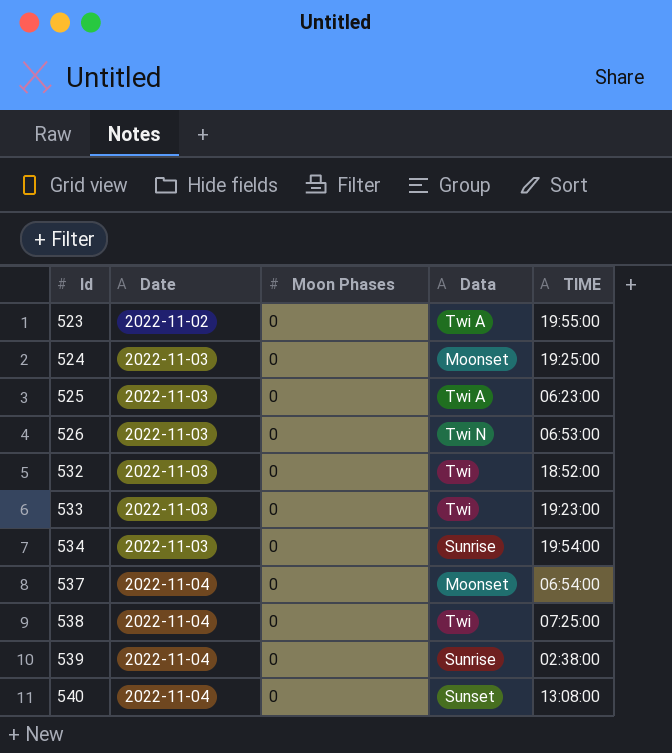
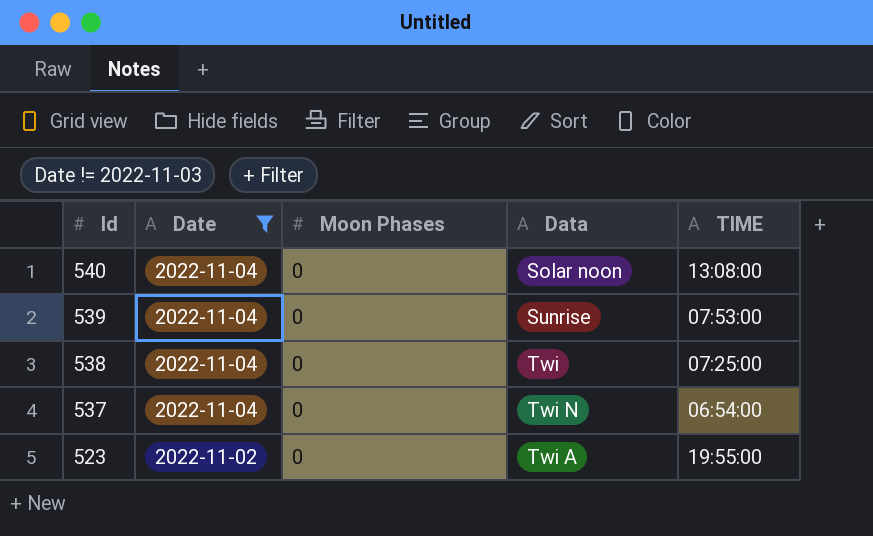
filter: none -> Date != 2022-11-03
row order: Id ascending -> Id descending
540 | Data: Sunset -> Solar noon
539 | TIME: 02:38:00 -> 07:53:00
537 | Data: Moonset -> Twi N

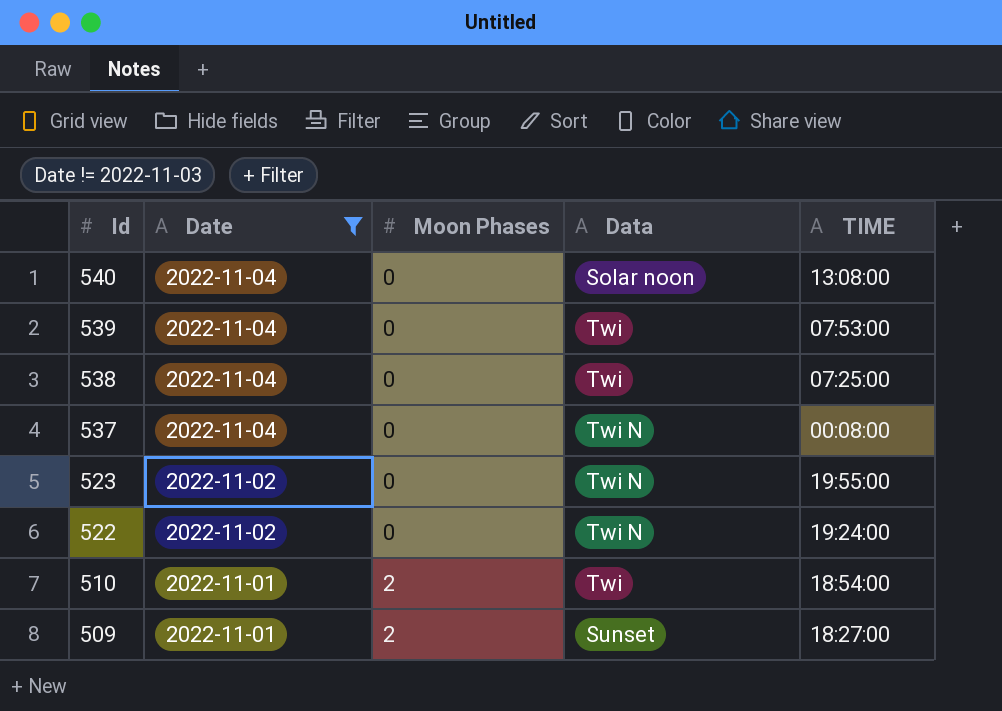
539 | Data: Sunrise -> Twi
537 | TIME: 06:54:00 -> 00:08:00
523 | Data: Twi A -> Twi N
row 522: none -> 2022-11-02 | 0 | Twi N | 19:24:00
row 510: none -> 2022-11-01 | 2 | Twi | 18:54:00
row 509: none -> 2022-11-01 | 2 | Sunset | 18:27:00

